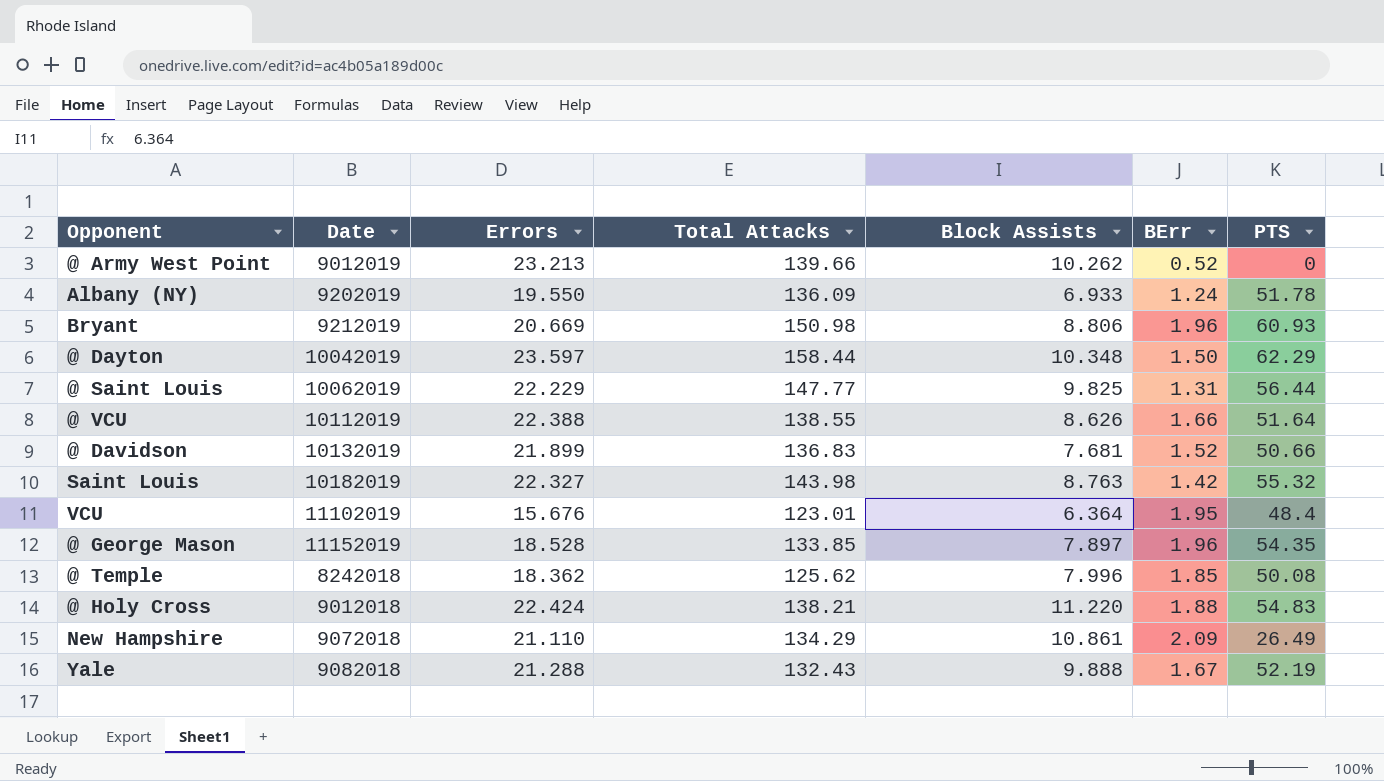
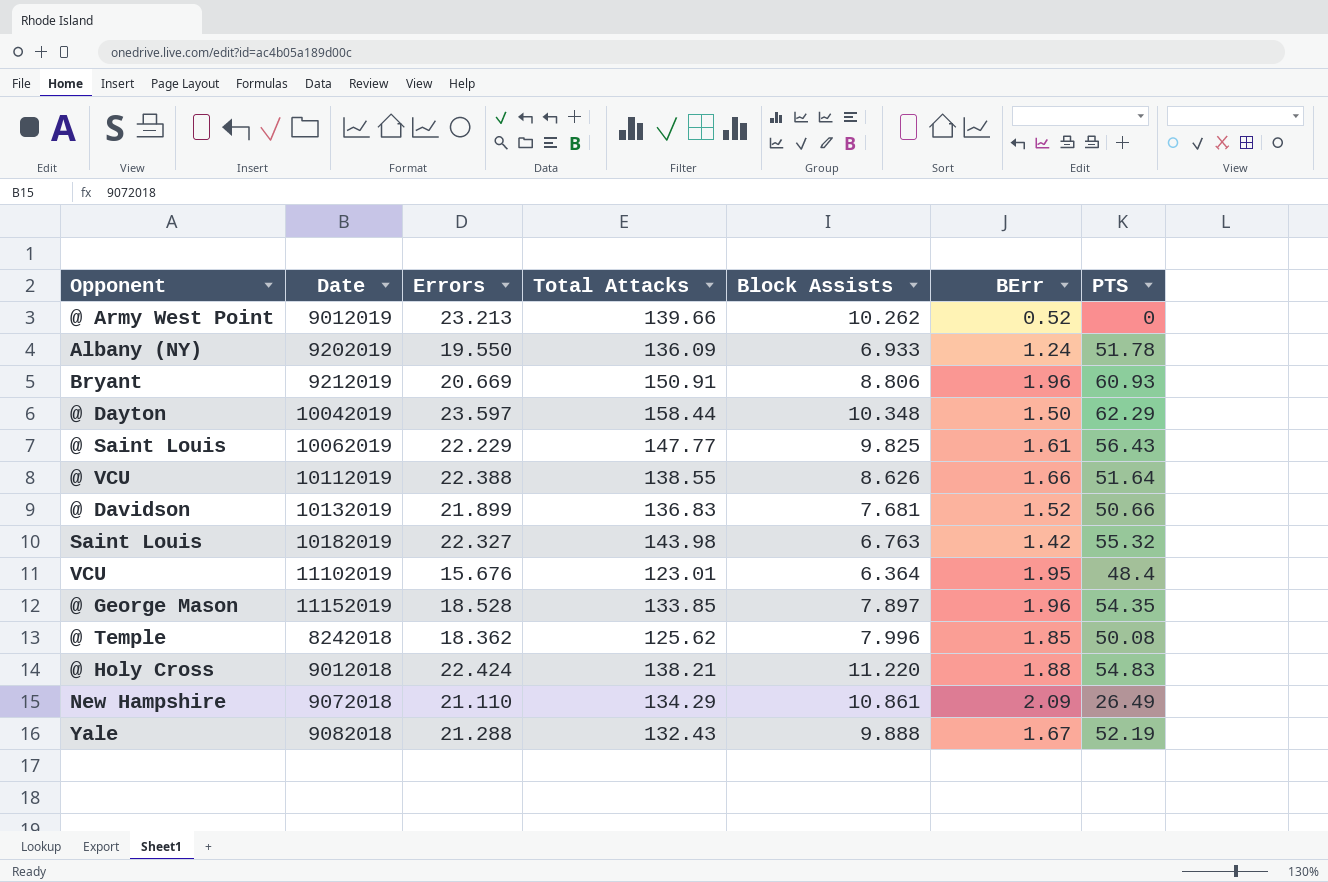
Bryant | Total Attacks: 150.98 -> 150.91
@ Saint Louis | BErr: 1.31 -> 1.61
@ Saint Louis | PTS: 56.44 -> 56.43
Saint Louis | Block Assists: 8.763 -> 6.763

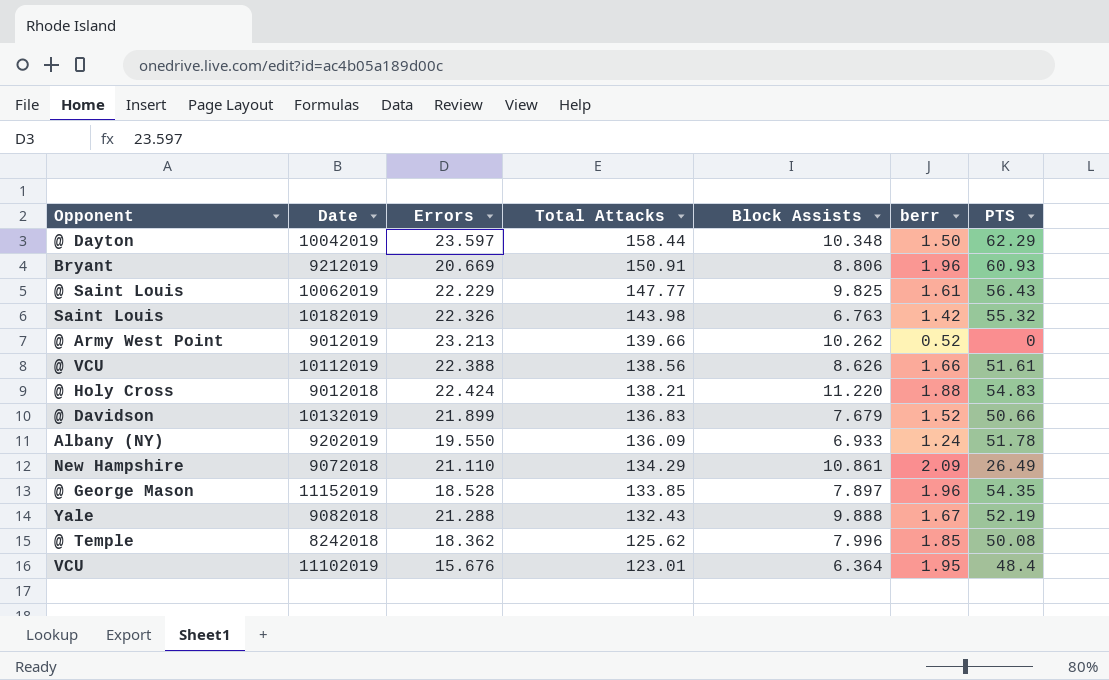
row order: none -> Total Attacks descending
column name: BErr -> berr
Saint Louis | Errors: 22.327 -> 22.326
@ VCU | Total Attacks: 138.55 -> 138.56
@ VCU | PTS: 51.64 -> 51.61
@ Davidson | Block Assists: 7.681 -> 7.679

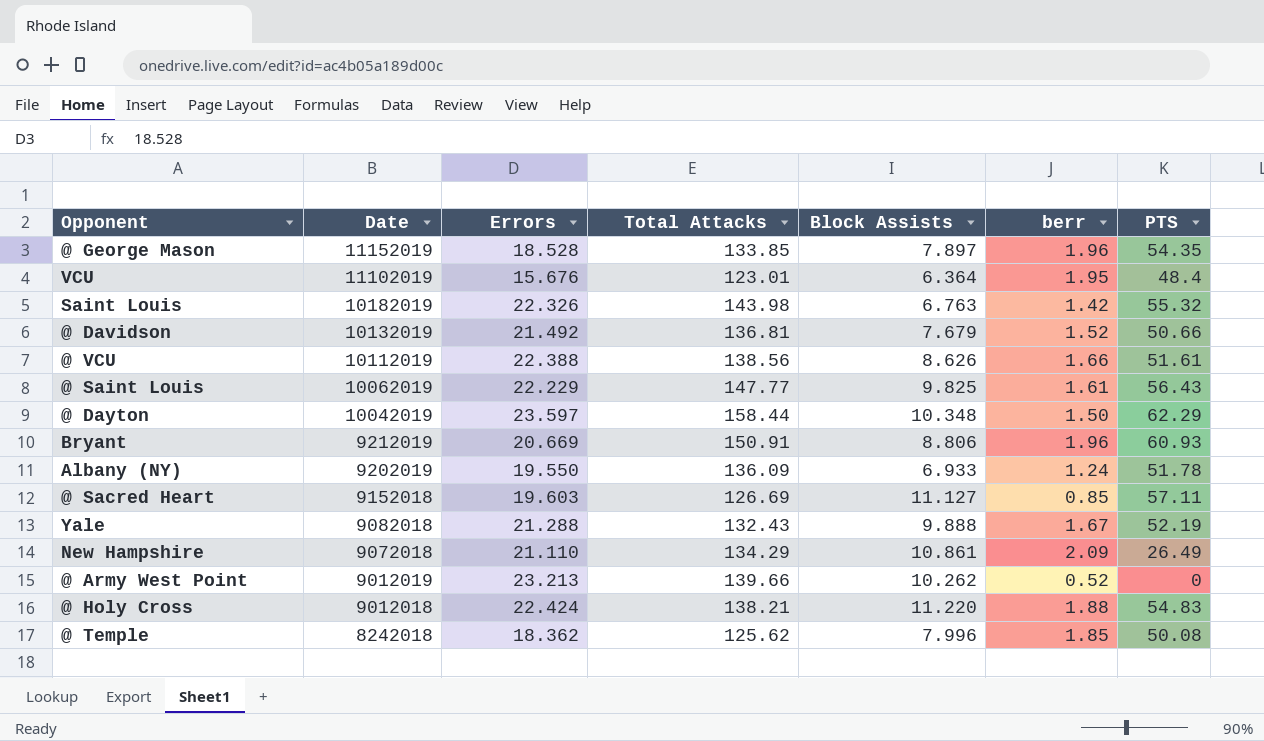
row order: Total Attacks descending -> Date descending
@ Davidson | Errors: 21.899 -> 21.492
@ Davidson | Total Attacks: 136.83 -> 136.81
row @ Sacred Heart: none -> 9152018 | 19.603 | 126.69 | 11.127 | 0.85 | 57.11

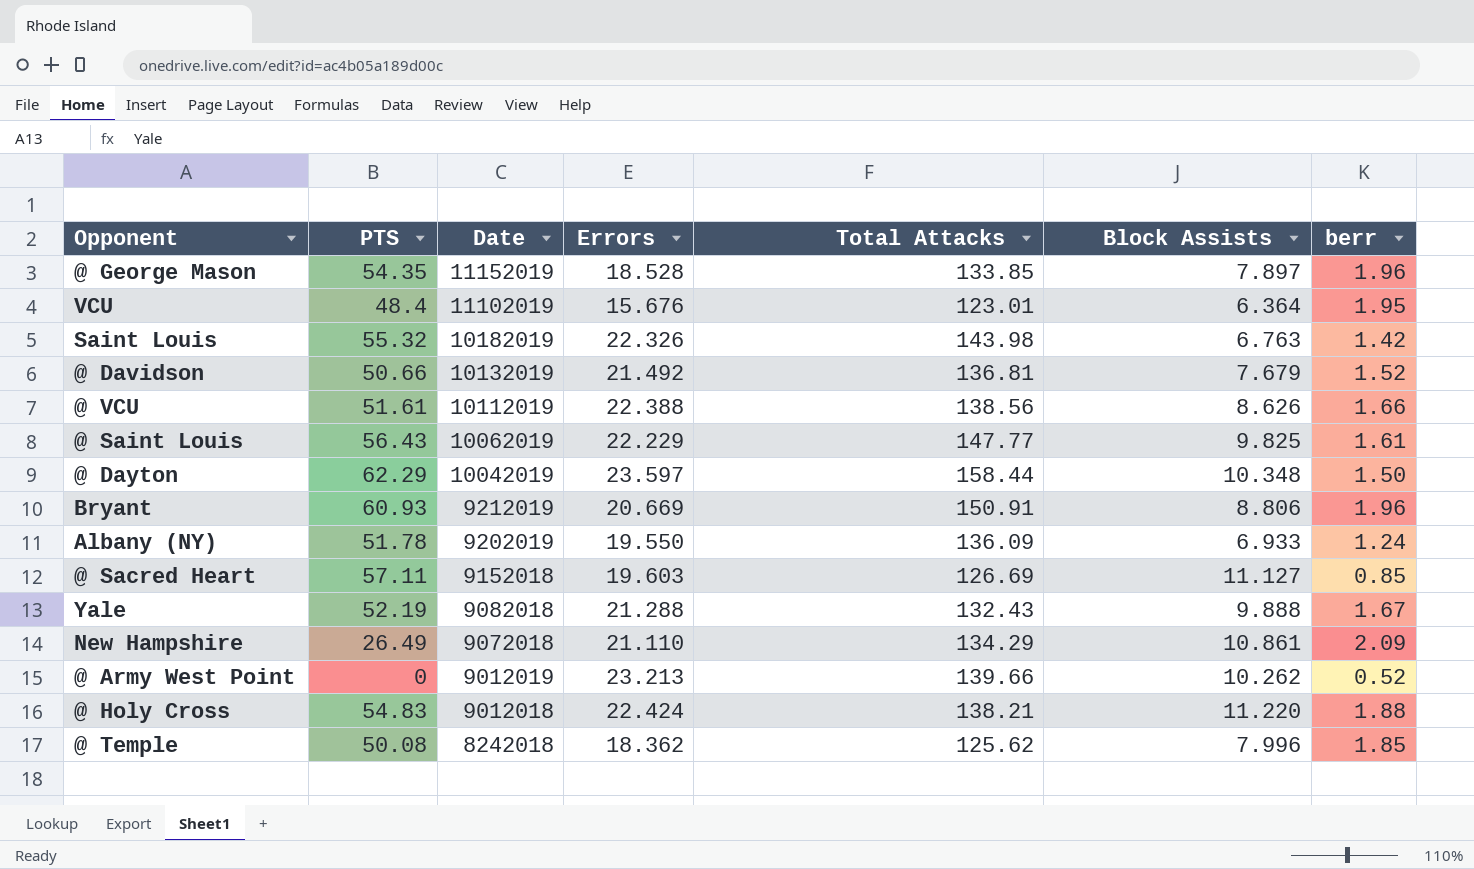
column PTS | position: 7 -> 2

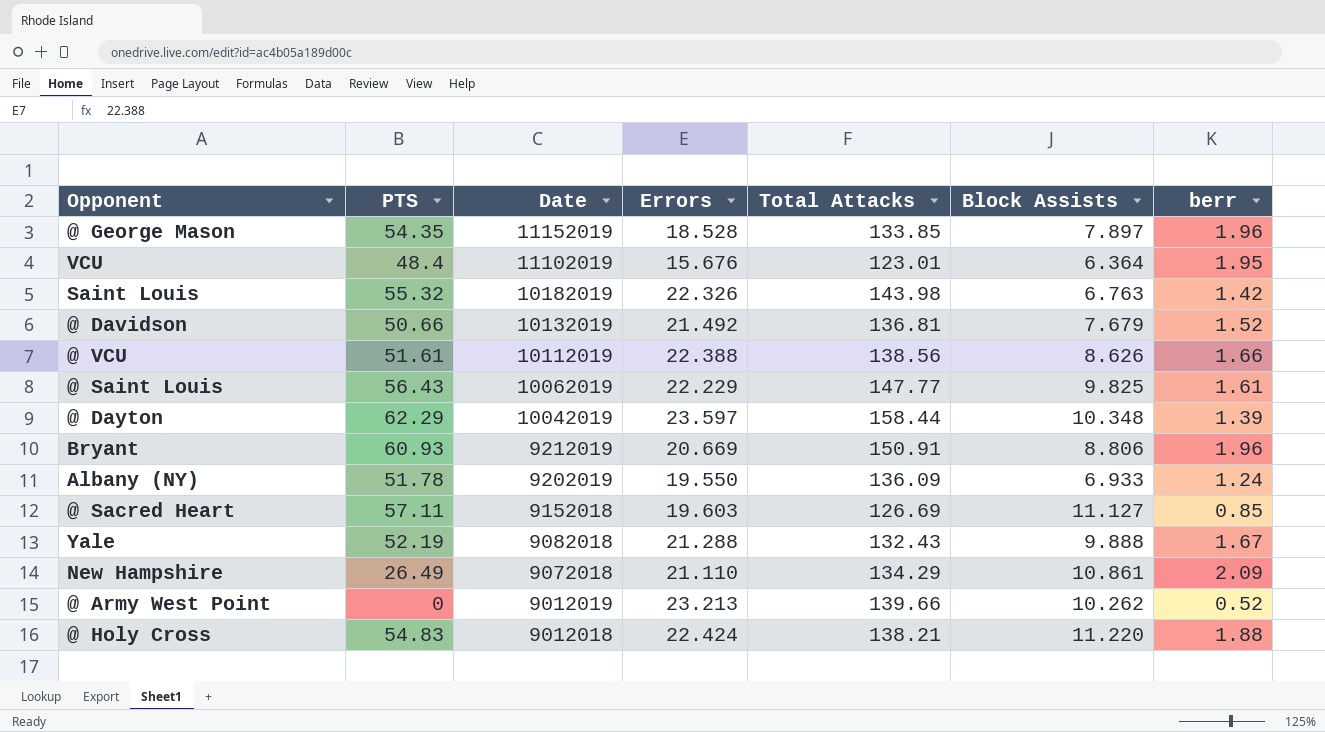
row @ Temple: 50.08 | 8242018 | 18.362 | 125.62 | 7.996 | 1.85 -> none
@ Dayton | berr: 1.50 -> 1.39

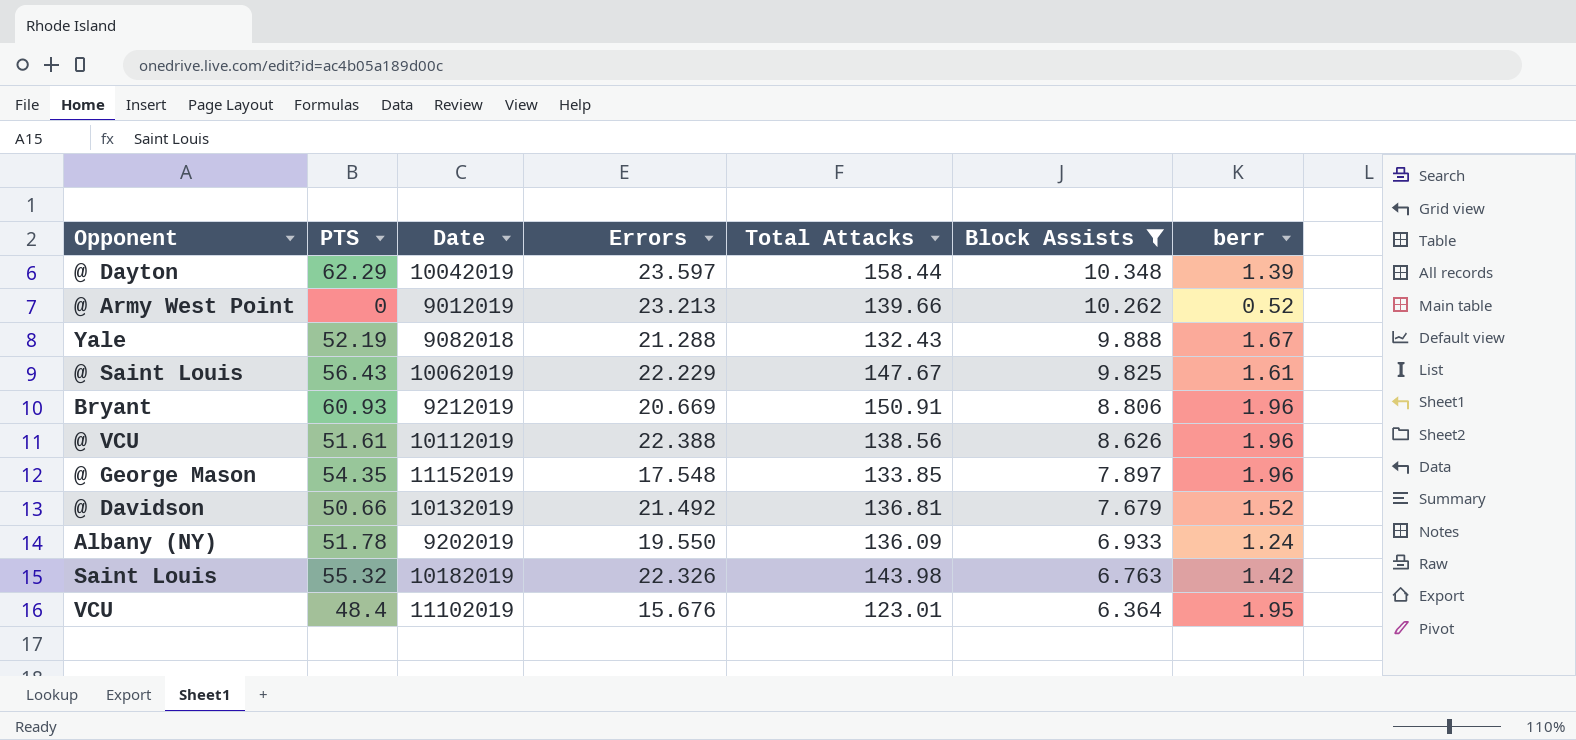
filter: none -> Block Assists <= 10.348
row order: Date descending -> Block Assists descending
@ Saint Louis | Total Attacks: 147.77 -> 147.67
@ VCU | berr: 1.66 -> 1.96
@ George Mason | Errors: 18.528 -> 17.548

